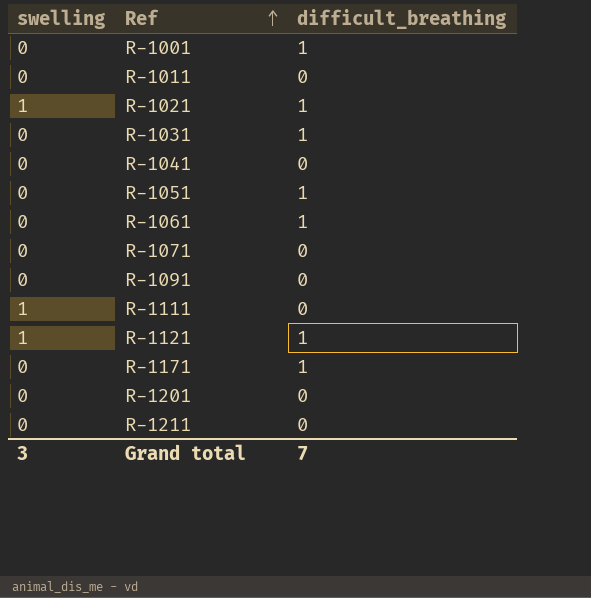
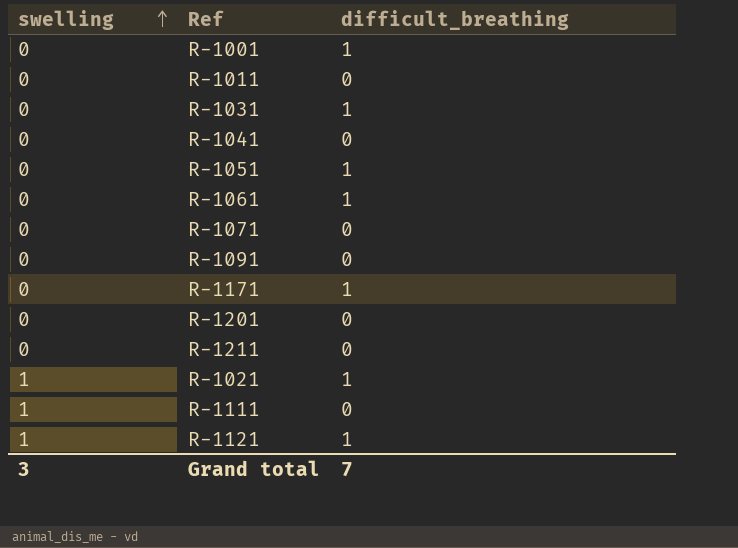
row order: Ref ascending -> swelling ascending

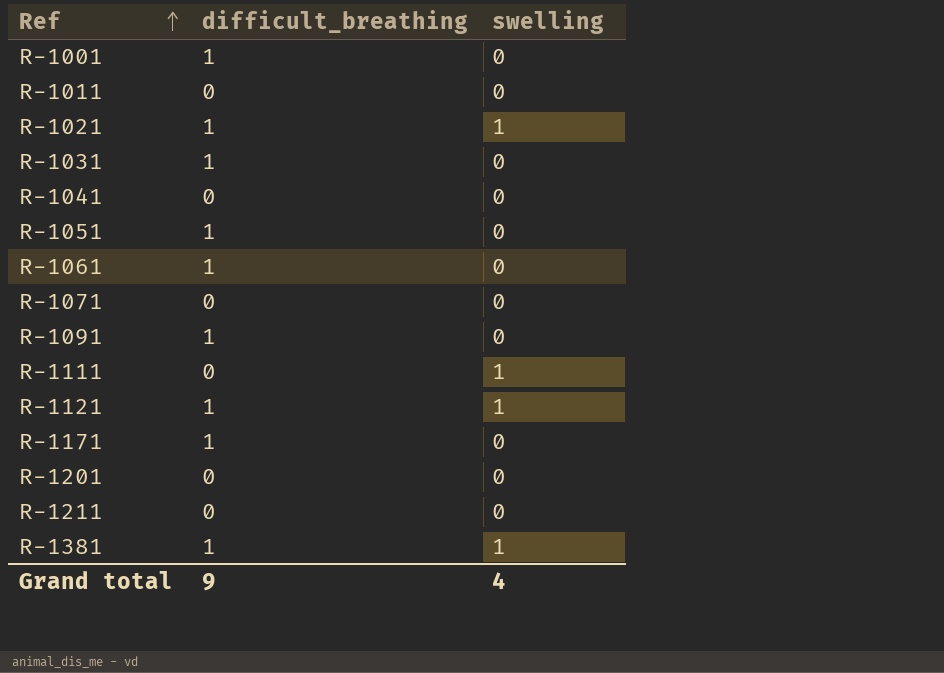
row order: swelling ascending -> Ref ascending
column swelling | position: 1 -> 3
R-1091 | difficult_breathing: 0 -> 1
row R-1381: none -> 1 | 1
Grand total | difficult_breathing: 7 -> 9
Grand total | swelling: 3 -> 4

